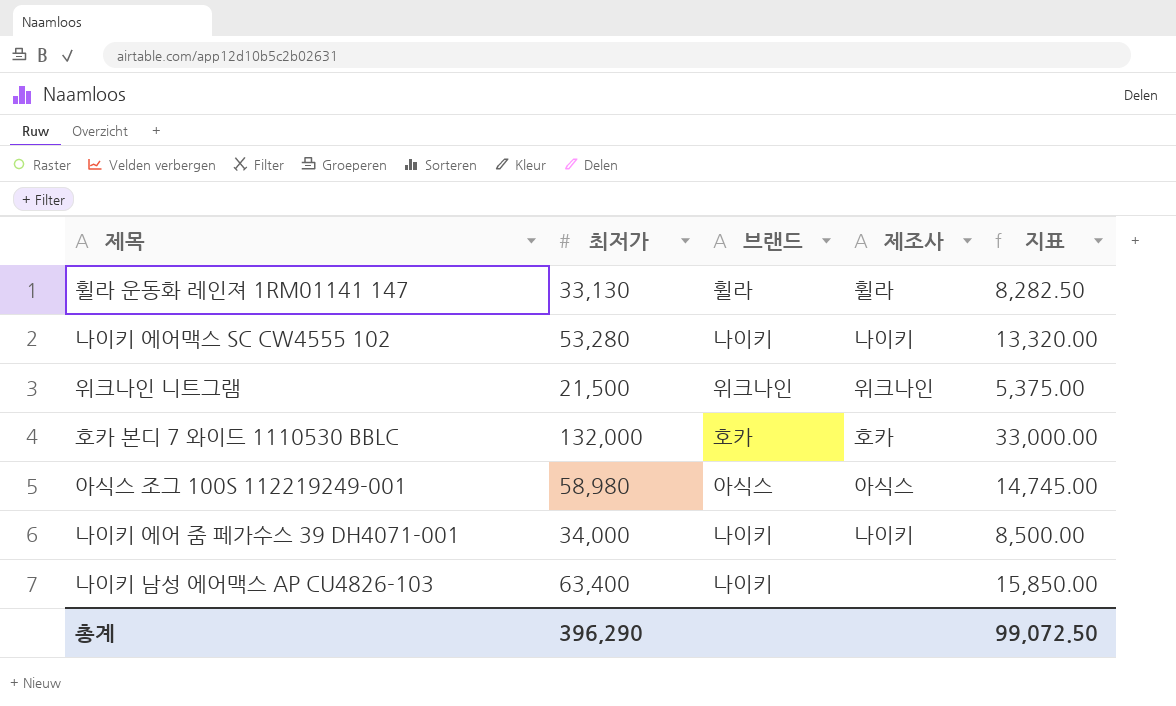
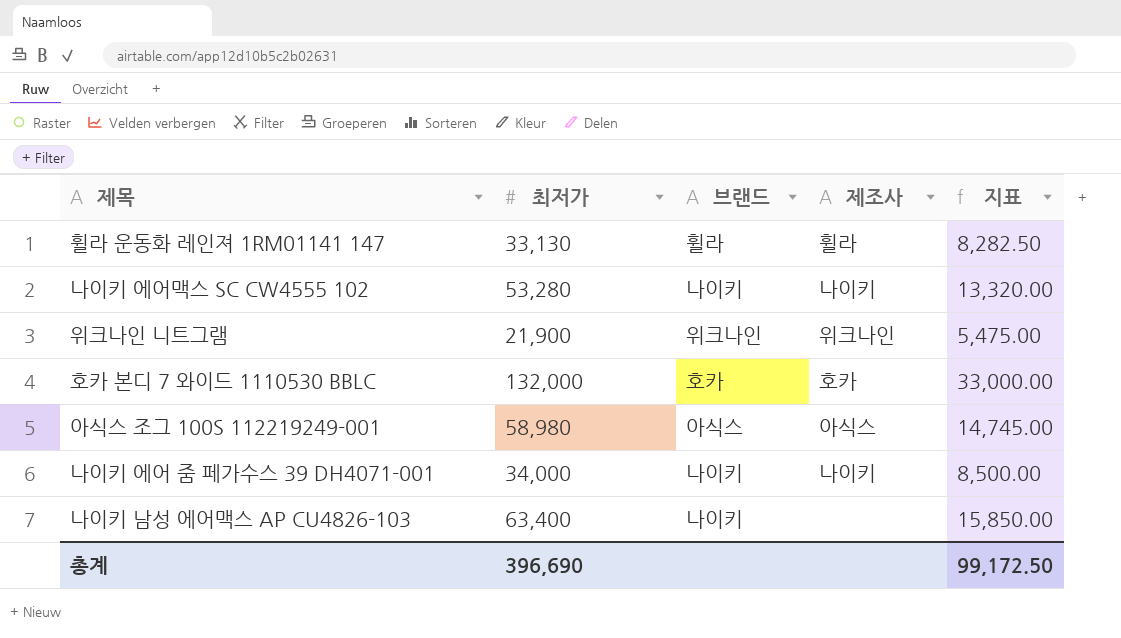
위크나인 니트그램 | 최저가: 21,500 -> 21,900
위크나인 니트그램 | 지표: 5,375.00 -> 5,475.00
총계 | 최저가: 396,290 -> 396,690
총계 | 지표: 99,072.50 -> 99,172.50

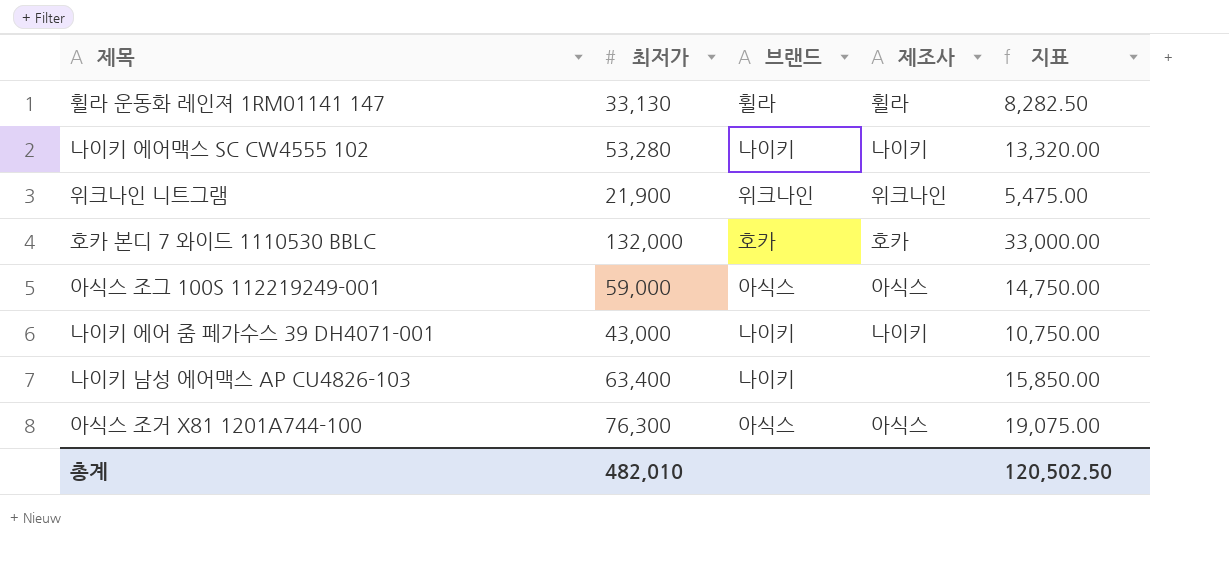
아식스 조그 100S 112219249-001 | 최저가: 58,980 -> 59,000
아식스 조그 100S 112219249-001 | 지표: 14,745.00 -> 14,750.00
나이키 에어 줌 페가수스 39 DH4071-001 | 최저가: 34,000 -> 43,000
나이키 에어 줌 페가수스 39 DH4071-001 | 지표: 8,500.00 -> 10,750.00
row 아식스 조거 X81 1201A744-100: none -> 76,300 | 아식스 | 아식스 | 19,075.00
총계 | 최저가: 396,690 -> 482,010
총계 | 지표: 99,172.50 -> 120,502.50

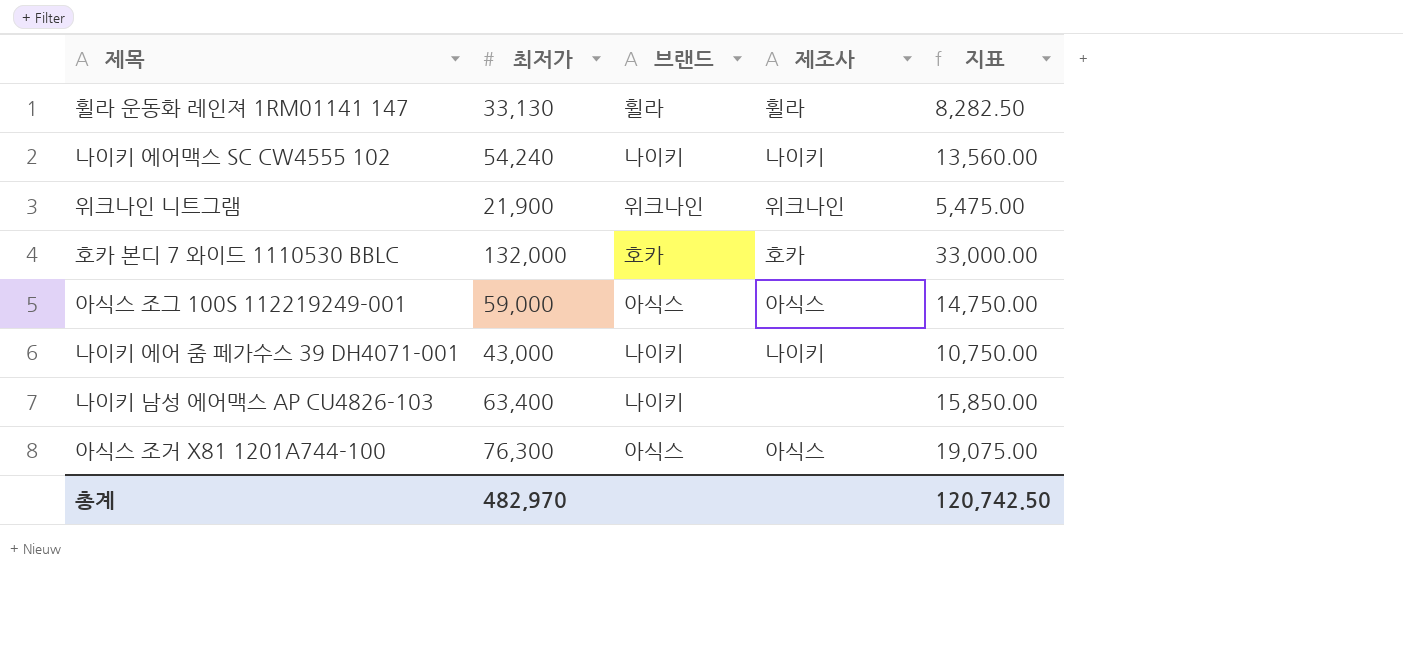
나이키 에어맥스 SC CW4555 102 | 최저가: 53,280 -> 54,240
나이키 에어맥스 SC CW4555 102 | 지표: 13,320.00 -> 13,560.00
총계 | 최저가: 482,010 -> 482,970
총계 | 지표: 120,502.50 -> 120,742.50

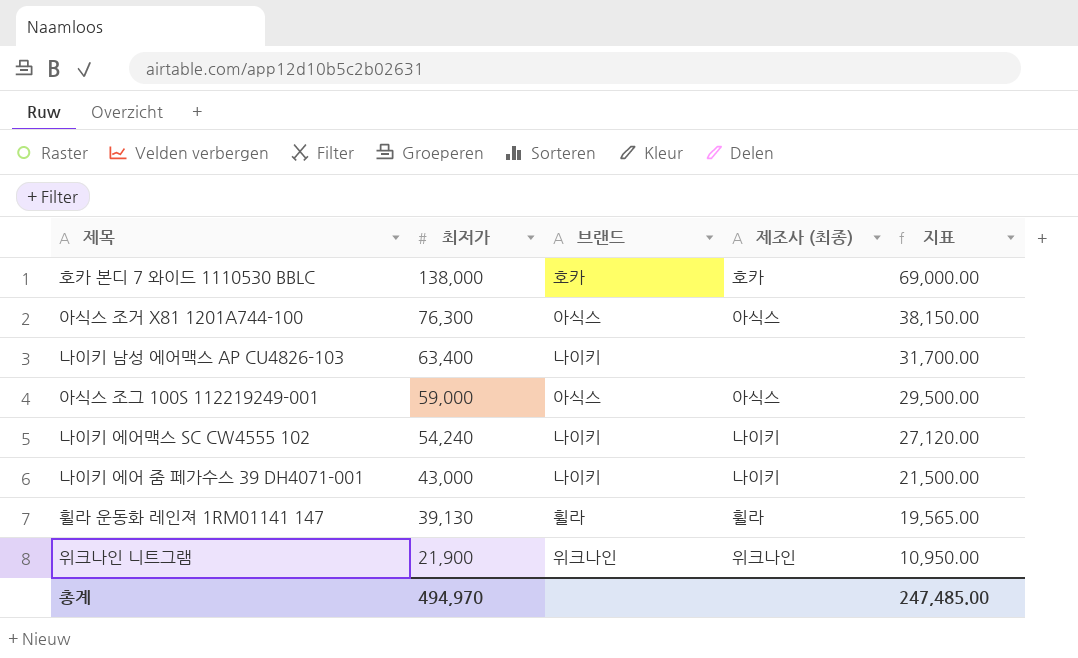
row order: none -> 최저가 descending
column name: 제조사 -> 제조사 (최종)
column 지표 | formula: [최저가] * 0.25 -> [최저가] * 0.5
호카 본디 7 와이드 1110530 BBLC | 최저가: 132,000 -> 138,000
휠라 운동화 레인져 1RM01141 147 | 최저가: 33,130 -> 39,130
총계 | 최저가: 482,970 -> 494,970
총계 | 지표: 120,742.50 -> 247,485.00

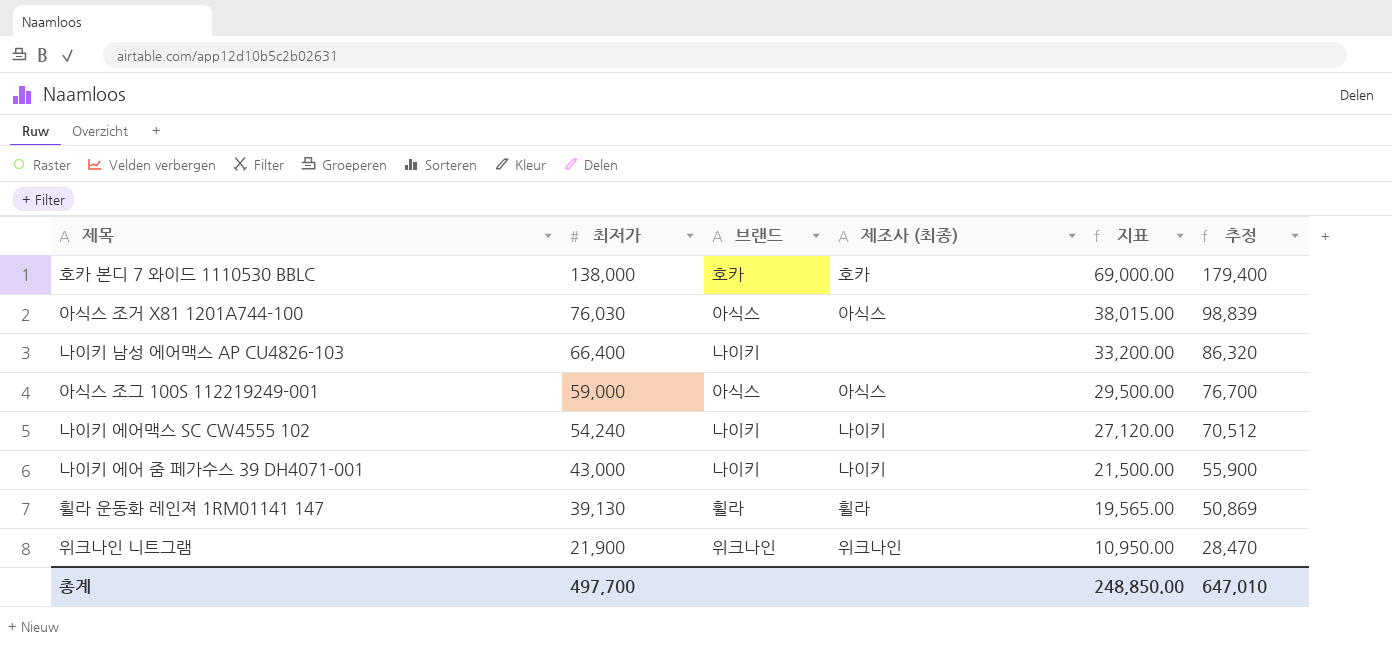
column 추정 | formula: none -> [최저가] * 1.3
아식스 조거 X81 1201A744-100 | 최저가: 76,300 -> 76,030
아식스 조거 X81 1201A744-100 | 지표: 38,150.00 -> 38,015.00
나이키 남성 에어맥스 AP CU4826-103 | 최저가: 63,400 -> 66,400
나이키 남성 에어맥스 AP CU4826-103 | 지표: 31,700.00 -> 33,200.00
총계 | 최저가: 494,970 -> 497,700
총계 | 지표: 247,485.00 -> 248,850.00

